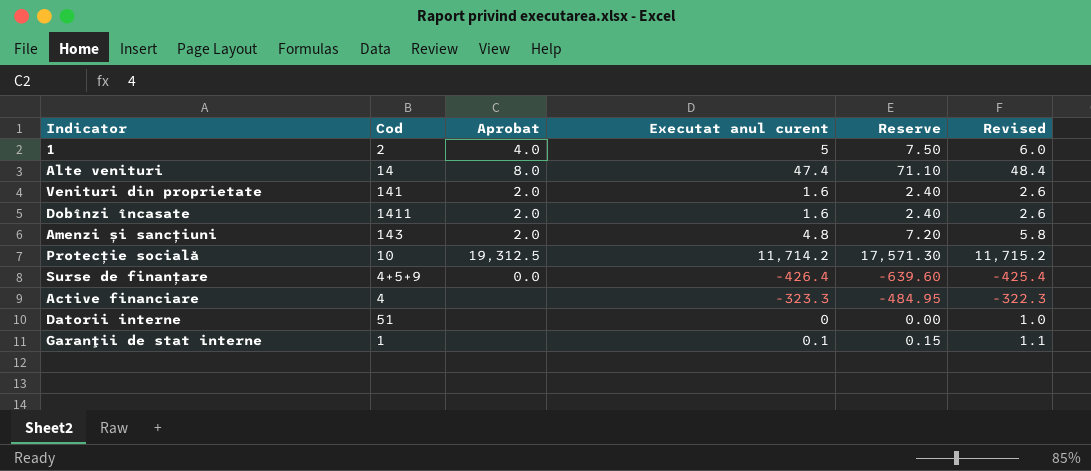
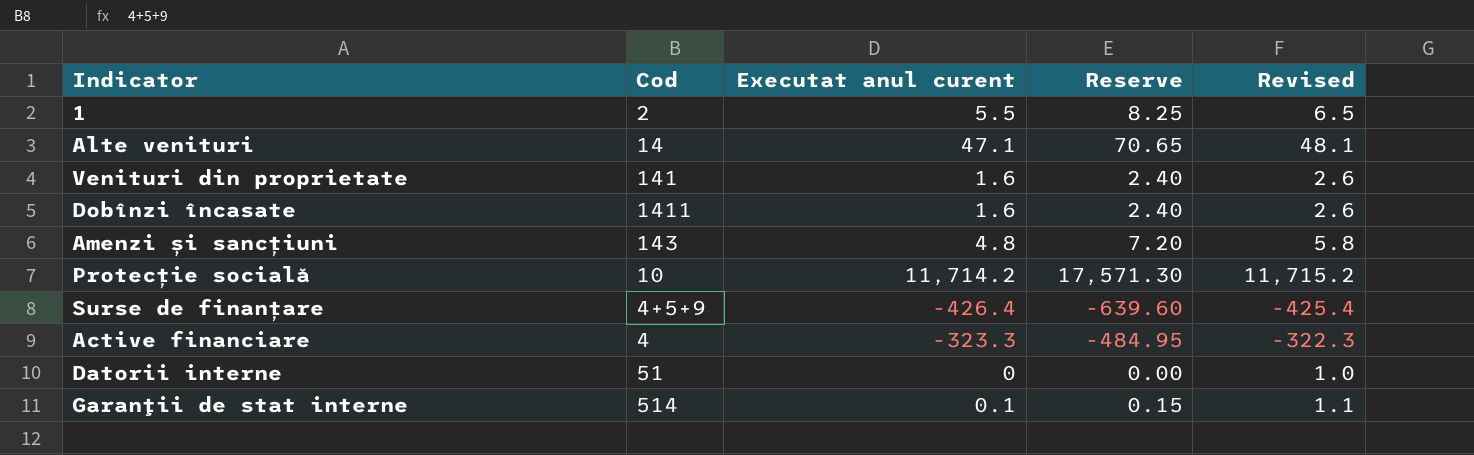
column Aprobat | position: 3 -> none
1 | Executat anul curent: 5 -> 5.5
1 | Reserve: 7.50 -> 8.25
1 | Revised: 6.0 -> 6.5
Alte venituri | Executat anul curent: 47.4 -> 47.1
Alte venituri | Reserve: 71.10 -> 70.65
Alte venituri | Revised: 48.4 -> 48.1
Garanţii de stat interne | Cod: 1 -> 514

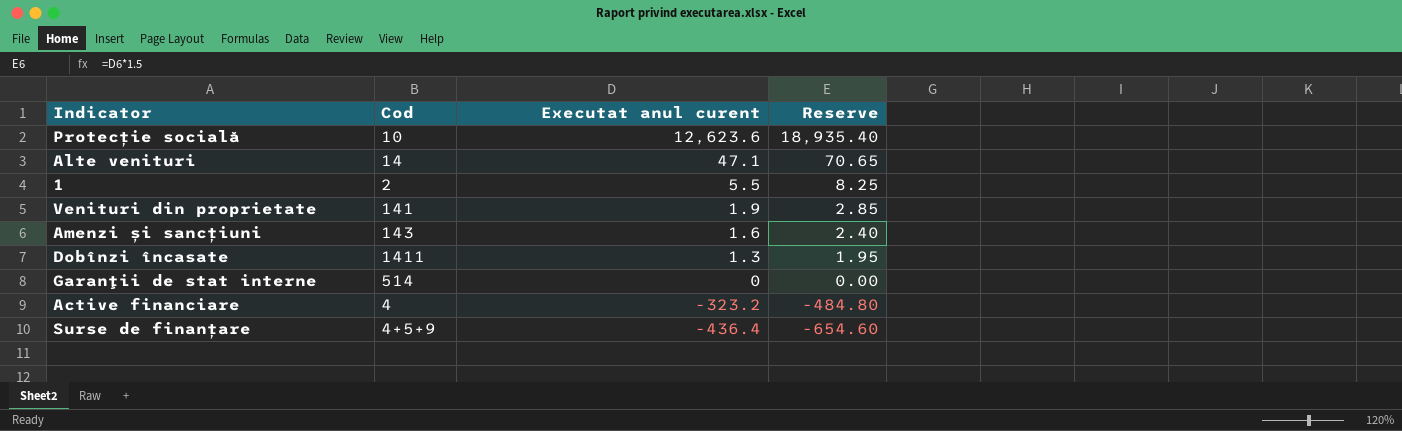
row order: none -> Executat anul curent descending
column Revised | formula: [Executat anul curent] + 1 -> none
row Datorii interne: 51 | 0 | 0.00 | 1.0 -> none
Protecție socială | Executat anul curent: 11,714.2 -> 12,623.6
Protecție socială | Reserve: 17,571.30 -> 18,935.40
Venituri din proprietate | Executat anul curent: 1.6 -> 1.9
Venituri din proprietate | Reserve: 2.40 -> 2.85
Amenzi și sancțiuni | Executat anul curent: 4.8 -> 1.6
Amenzi și sancțiuni | Reserve: 7.20 -> 2.40
Dobînzi încasate | Executat anul curent: 1.6 -> 1.3
Dobînzi încasate | Reserve: 2.40 -> 1.95
Garanţii de stat interne | Executat anul curent: 0.1 -> 0
Garanţii de stat interne | Reserve: 0.15 -> 0.00
Active financiare | Executat anul curent: -323.3 -> -323.2
Active financiare | Reserve: -484.95 -> -484.80
Surse de finanțare | Executat anul curent: -426.4 -> -436.4
Surse de finanțare | Reserve: -639.60 -> -654.60

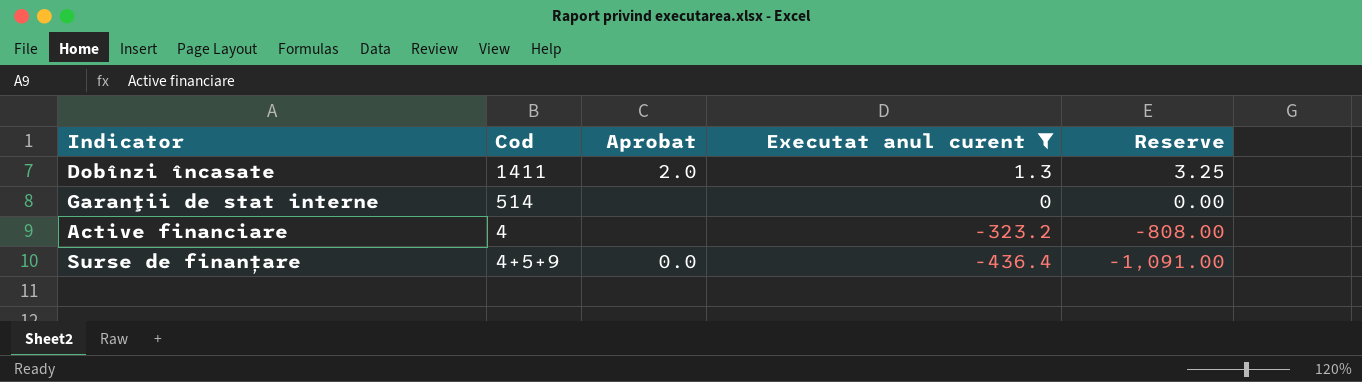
filter: none -> Executat anul curent <= 1.3
column Aprobat | position: none -> 3
column Reserve | formula: [Executat anul curent] * 1.5 -> [Executat anul curent] * 2.5

